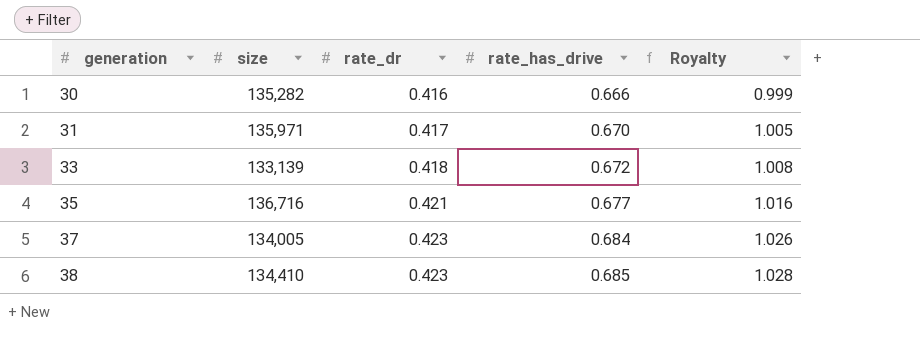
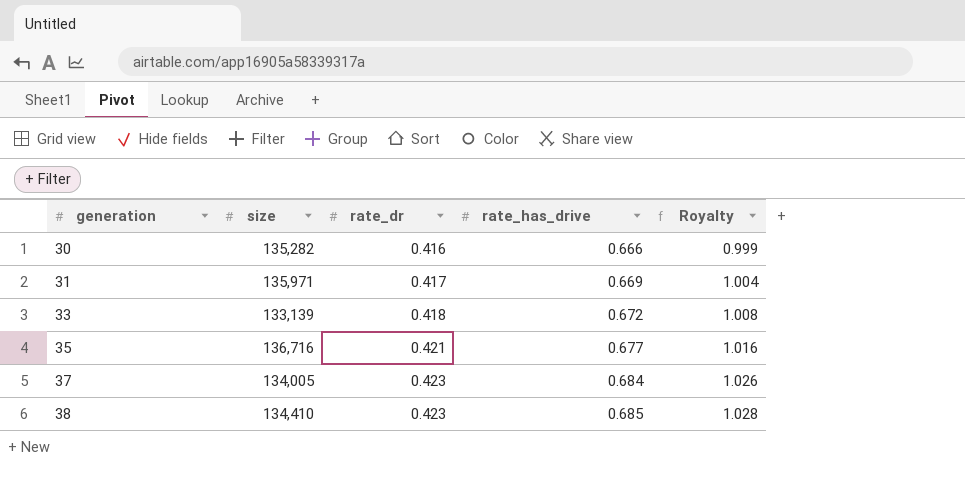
31 | rate_has_drive: 0.670 -> 0.669
31 | Royalty: 1.005 -> 1.004

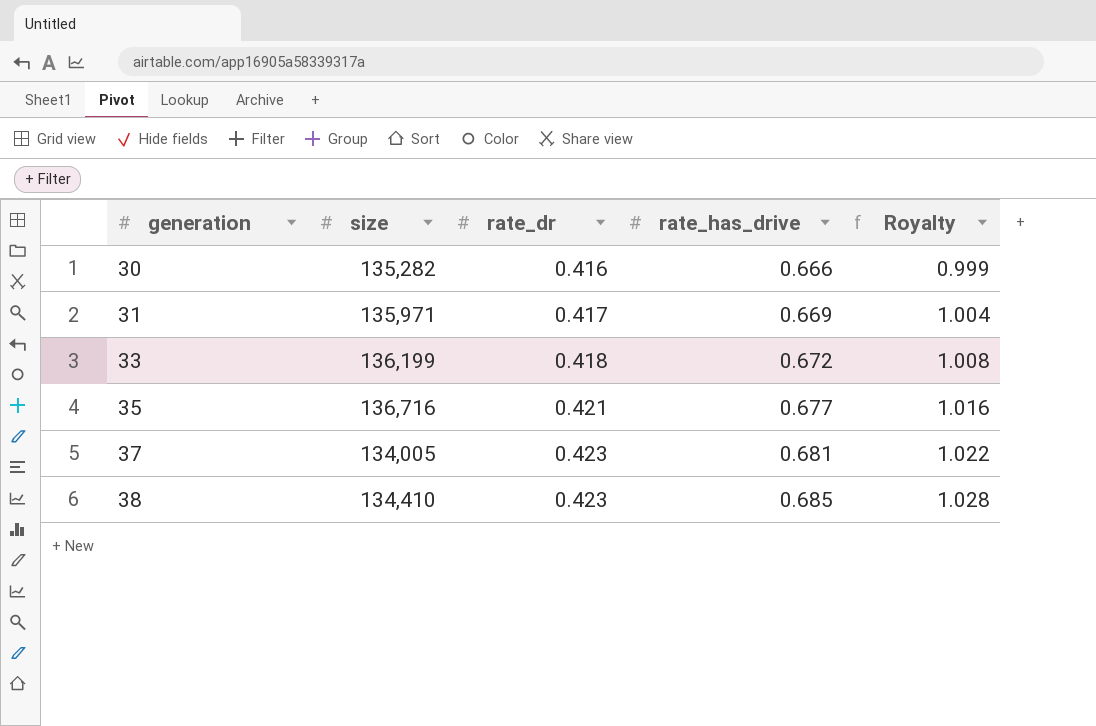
33 | size: 133,139 -> 136,199
37 | rate_has_drive: 0.684 -> 0.681
37 | Royalty: 1.026 -> 1.022

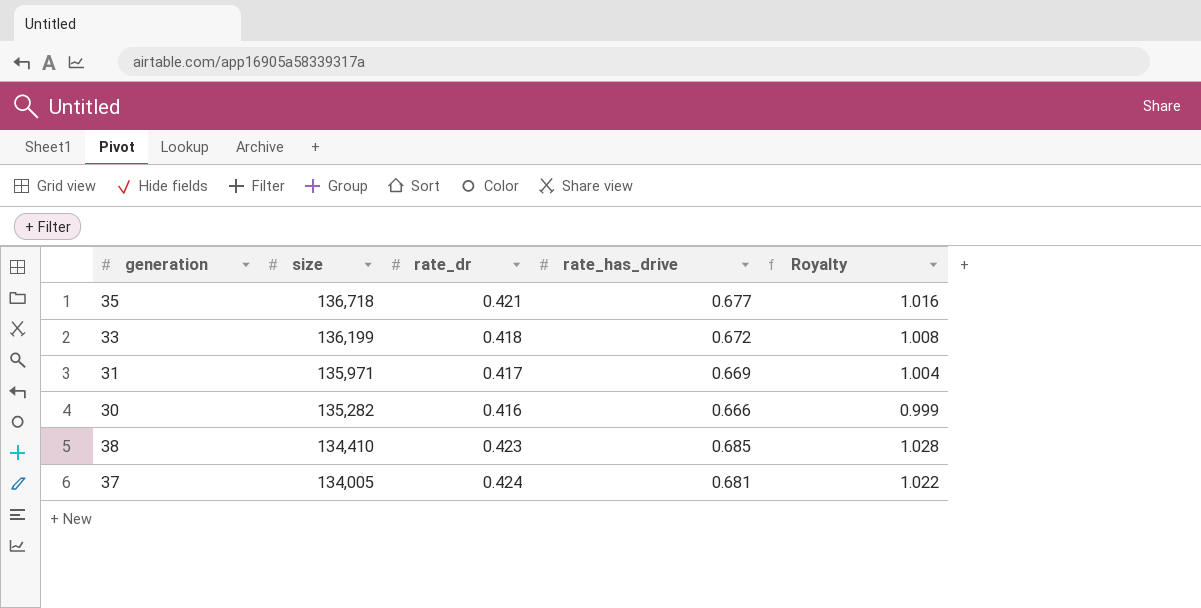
row order: generation ascending -> size descending
35 | size: 136,716 -> 136,718
37 | rate_dr: 0.423 -> 0.424

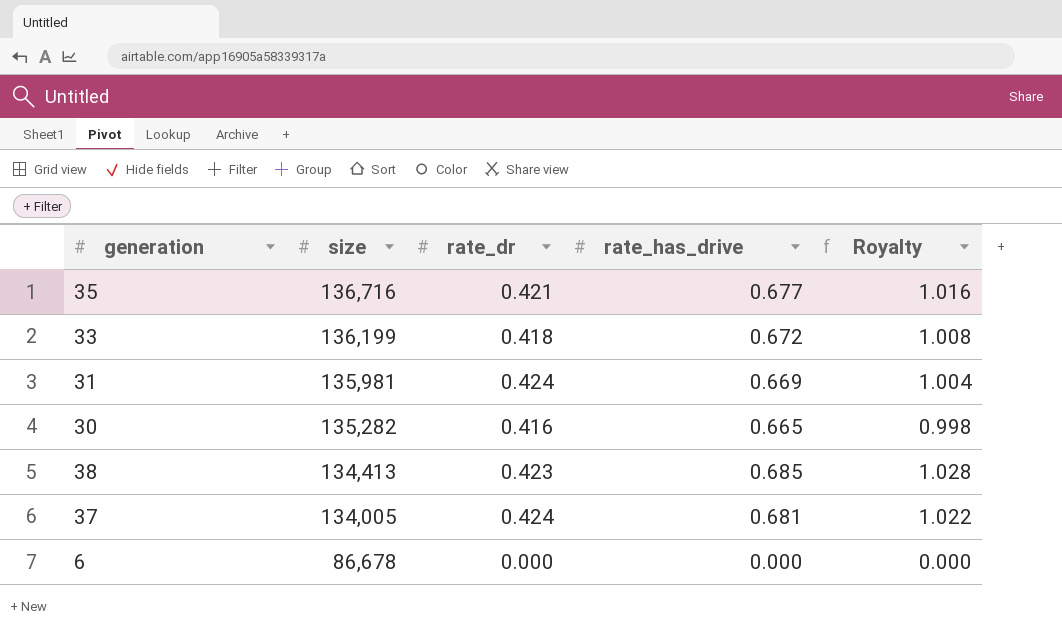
35 | size: 136,718 -> 136,716
31 | size: 135,971 -> 135,981
31 | rate_dr: 0.417 -> 0.424
30 | rate_has_drive: 0.666 -> 0.665
30 | Royalty: 0.999 -> 0.998
38 | size: 134,410 -> 134,413
row 6: none -> 86,678 | 0.000 | 0.000 | 0.000

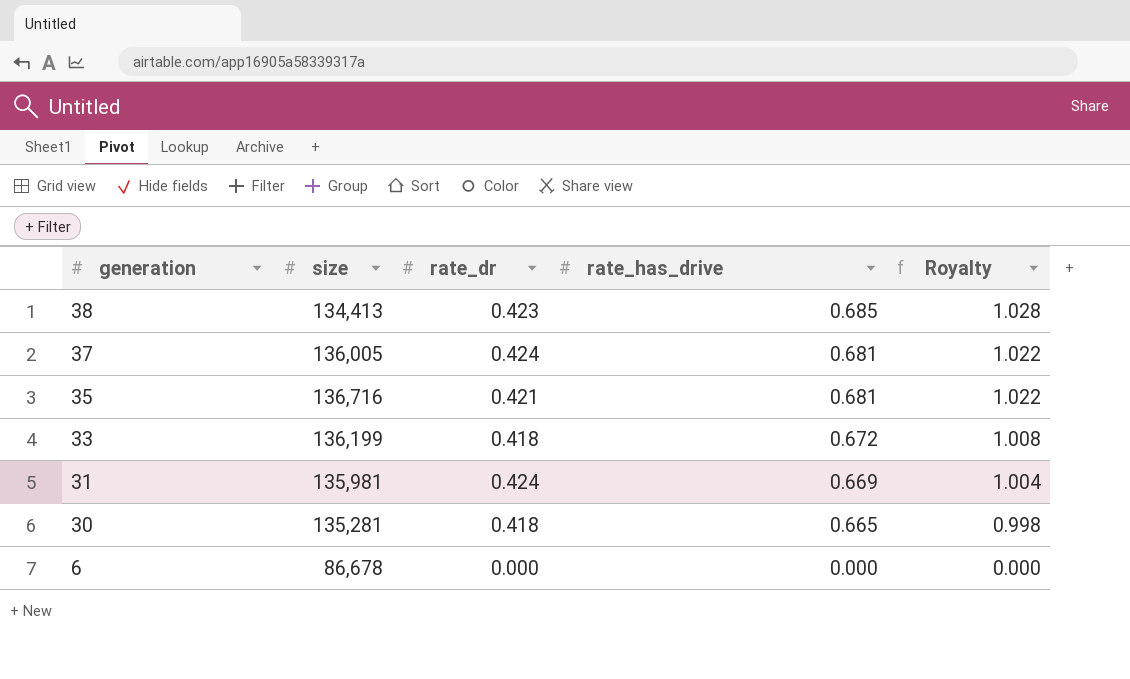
row order: size descending -> generation descending
37 | size: 134,005 -> 136,005
35 | rate_has_drive: 0.677 -> 0.681
35 | Royalty: 1.016 -> 1.022
30 | size: 135,282 -> 135,281
30 | rate_dr: 0.416 -> 0.418

